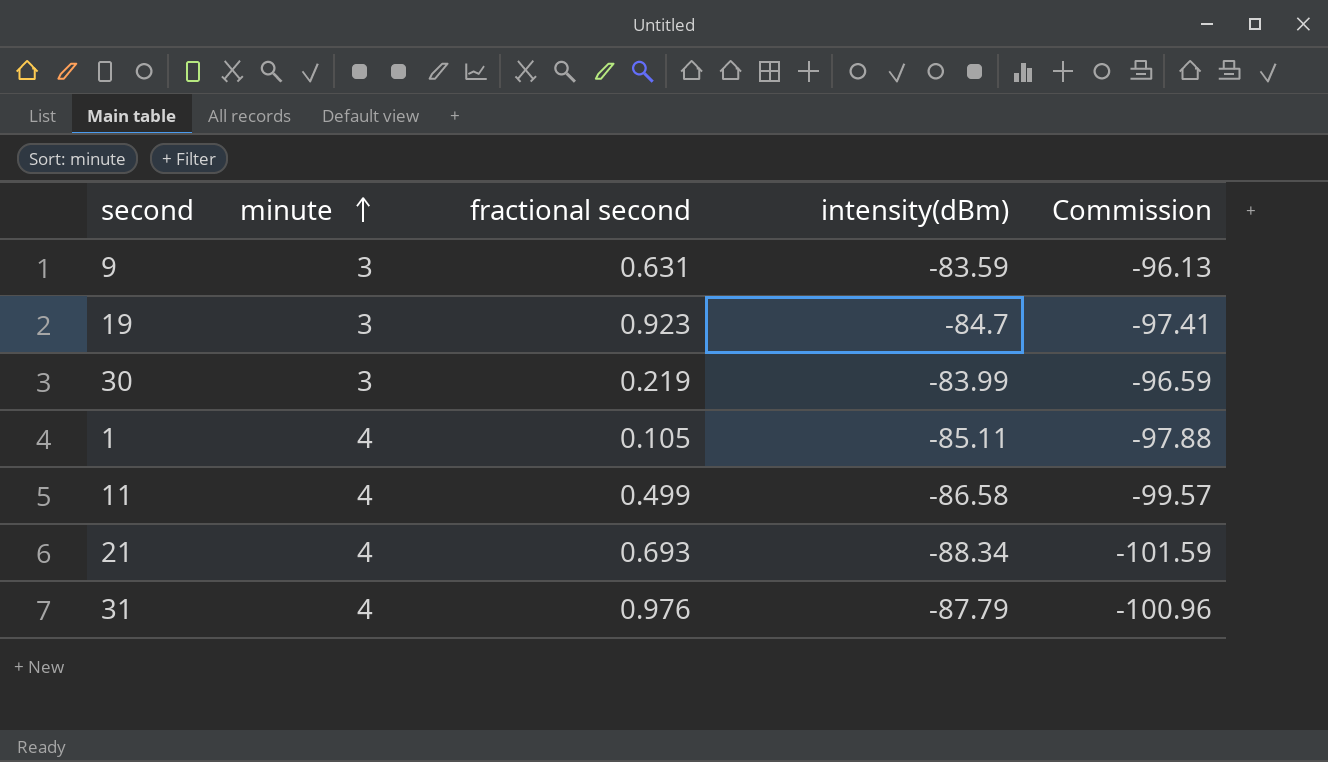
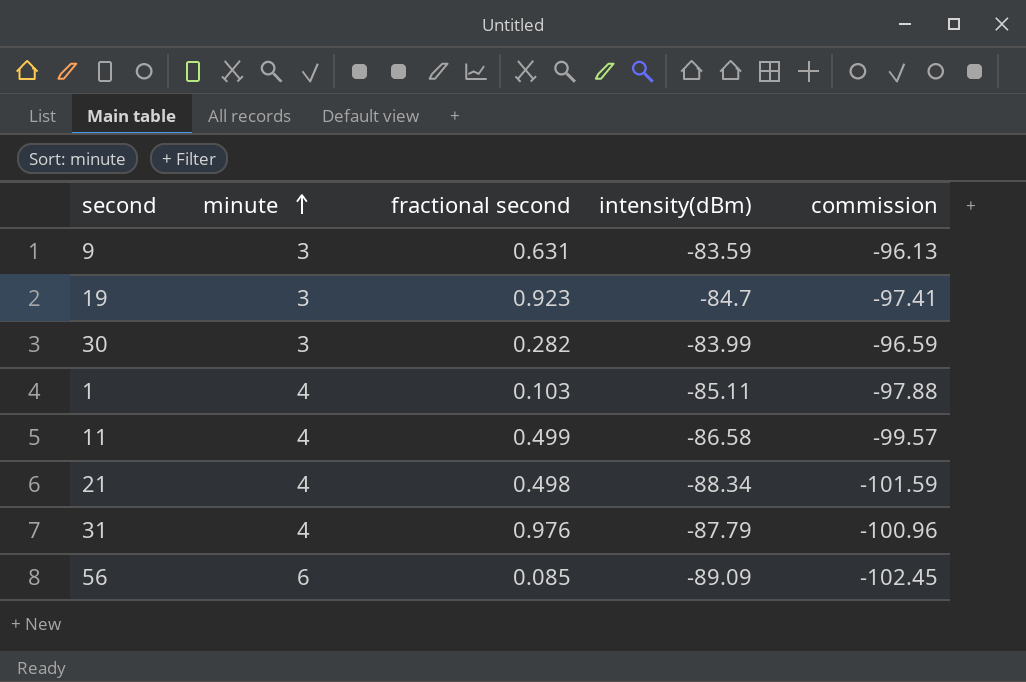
column name: Commission -> commission
30 | fractional second: 0.219 -> 0.282
1 | fractional second: 0.105 -> 0.103
21 | fractional second: 0.693 -> 0.498
row 56: none -> 6 | 0.085 | -89.09 | -102.45

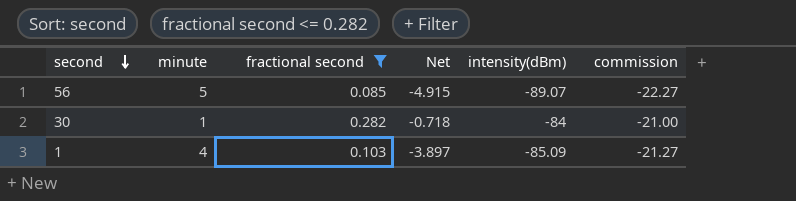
filter: none -> fractional second <= 0.282
row order: minute ascending -> second descending
column Net | formula: none -> [fractional second] - [minute]
column commission | formula: [intensity(dBm)] * 1.15 -> [intensity(dBm)] * 0.25
56 | minute: 6 -> 5
56 | intensity(dBm): -89.09 -> -89.07
30 | minute: 3 -> 1
30 | intensity(dBm): -83.99 -> -84
1 | intensity(dBm): -85.11 -> -85.09

